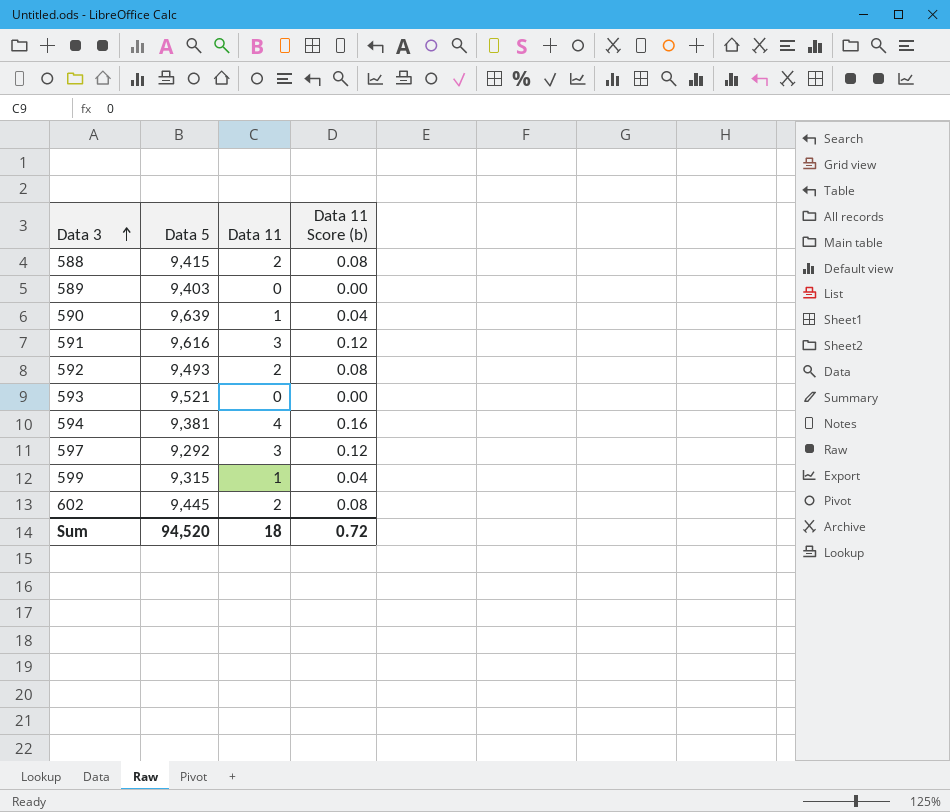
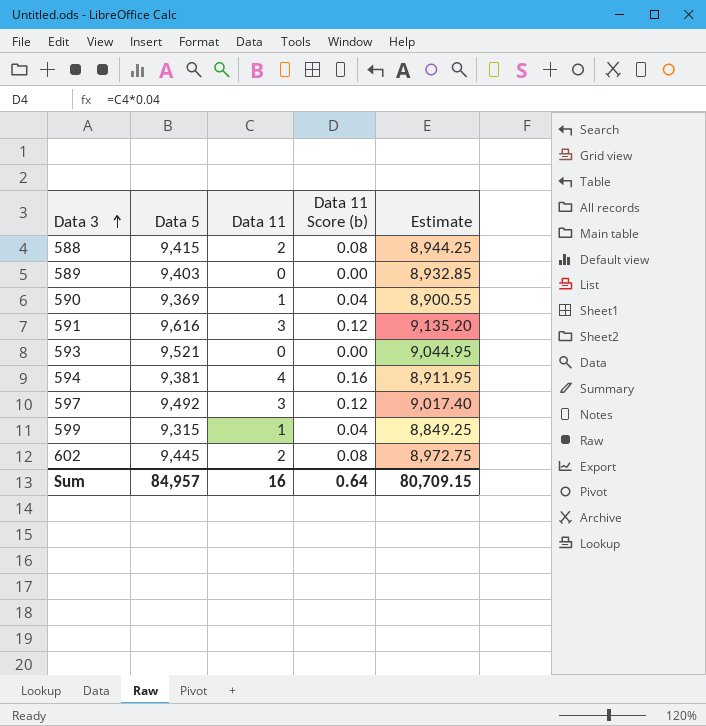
column Estimate | formula: none -> [Data 5] * 0.95
row 592: 9,493 | 2 | 0.08 -> none
590 | Data 5: 9,639 -> 9,369
597 | Data 5: 9,292 -> 9,492
Sum | Data 5: 94,520 -> 84,957
Sum | Data 11: 18 -> 16
Sum | Data 11 Score (b): 0.72 -> 0.64

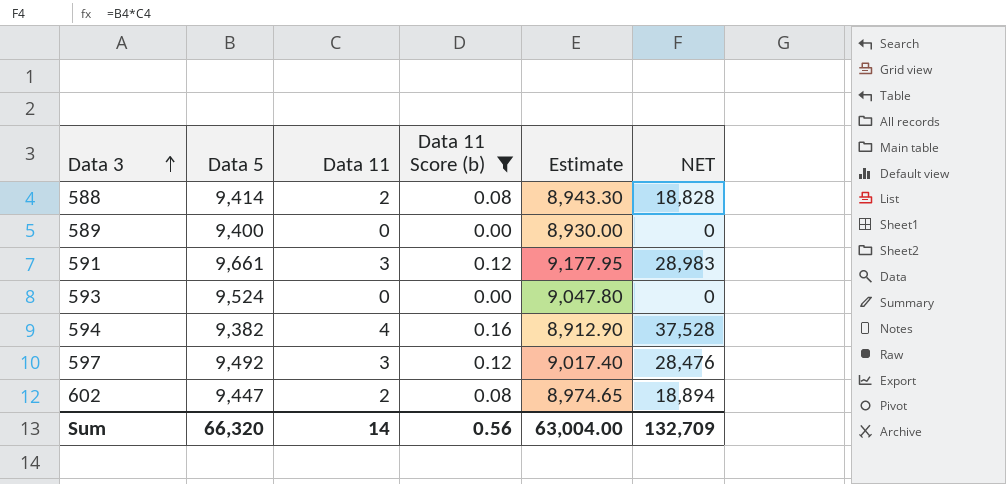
filter: none -> Data 11 Score (b) != 0.04
column NET | formula: none -> [Data 5] * [Data 11]
588 | Data 5: 9,415 -> 9,414
588 | Estimate: 8,944.25 -> 8,943.30
589 | Data 5: 9,403 -> 9,400
589 | Estimate: 8,932.85 -> 8,930.00
591 | Data 5: 9,616 -> 9,661
591 | Estimate: 9,135.20 -> 9,177.95
593 | Data 5: 9,521 -> 9,524
593 | Estimate: 9,044.95 -> 9,047.80
594 | Data 5: 9,381 -> 9,382
594 | Estimate: 8,911.95 -> 8,912.90
602 | Data 5: 9,445 -> 9,447
602 | Estimate: 8,972.75 -> 8,974.65
Sum | Data 5: 84,957 -> 66,320
Sum | Data 11: 16 -> 14
Sum | Data 11 Score (b): 0.64 -> 0.56
Sum | Estimate: 80,709.15 -> 63,004.00

